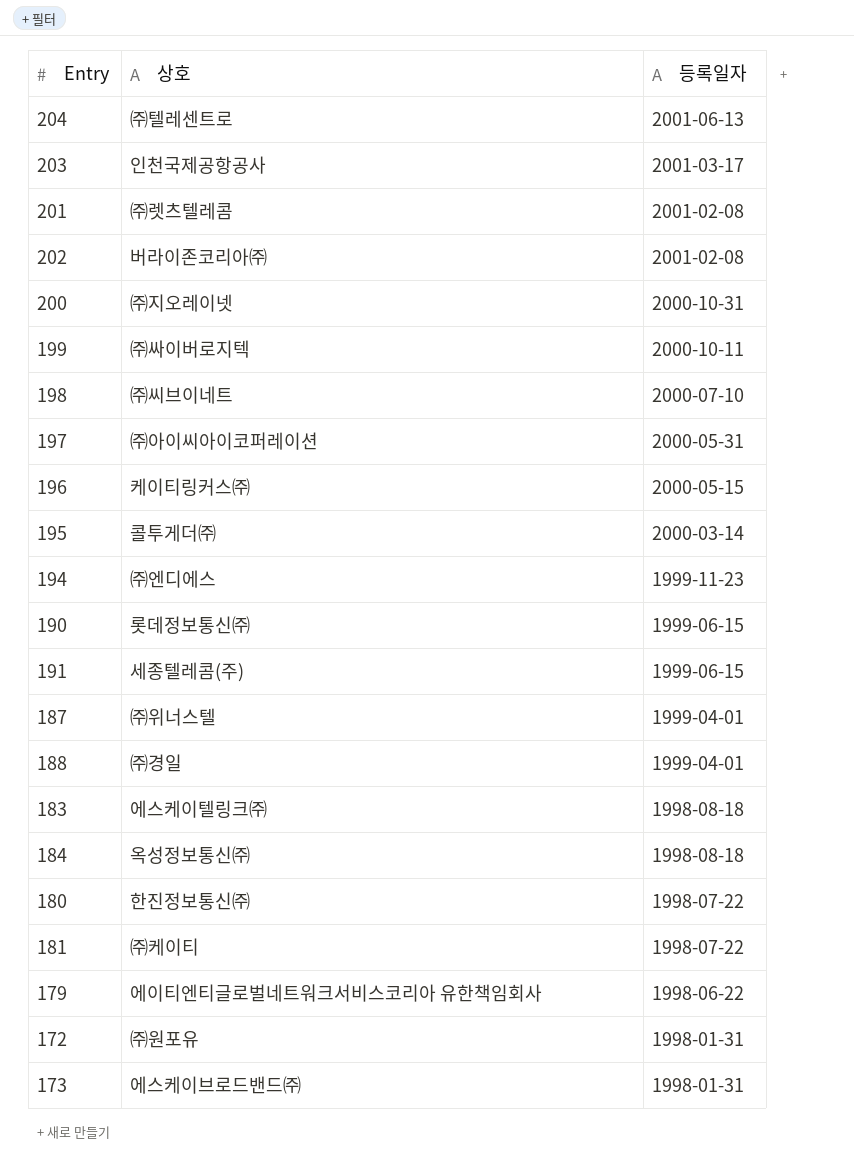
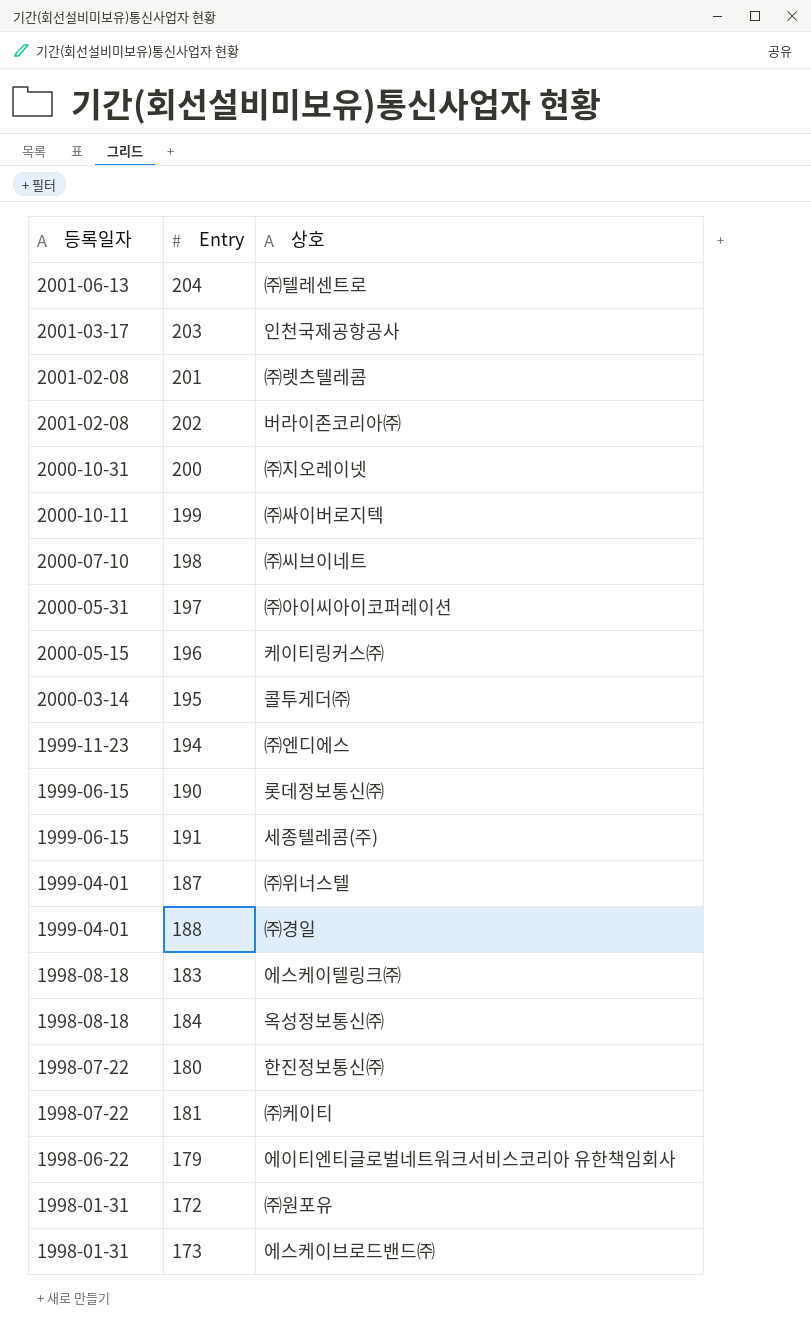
column 등록일자 | position: 3 -> 1

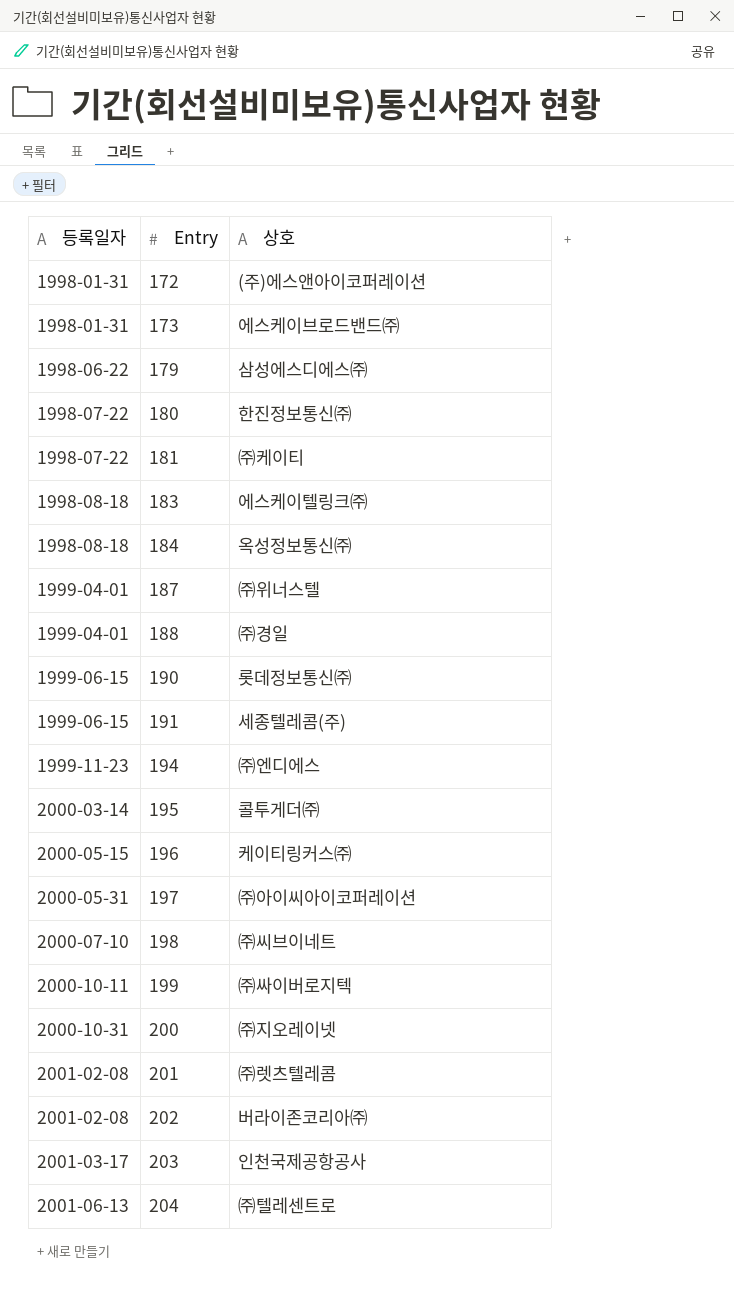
row order: 등록일자 descending -> 등록일자 ascending
172 | 상호: ㈜원포유 -> (주)에스앤아이코퍼레이션
179 | 상호: 에이티엔티글로벌네트워크서비스코리아 유한책임회사 -> 삼성에스디에스㈜

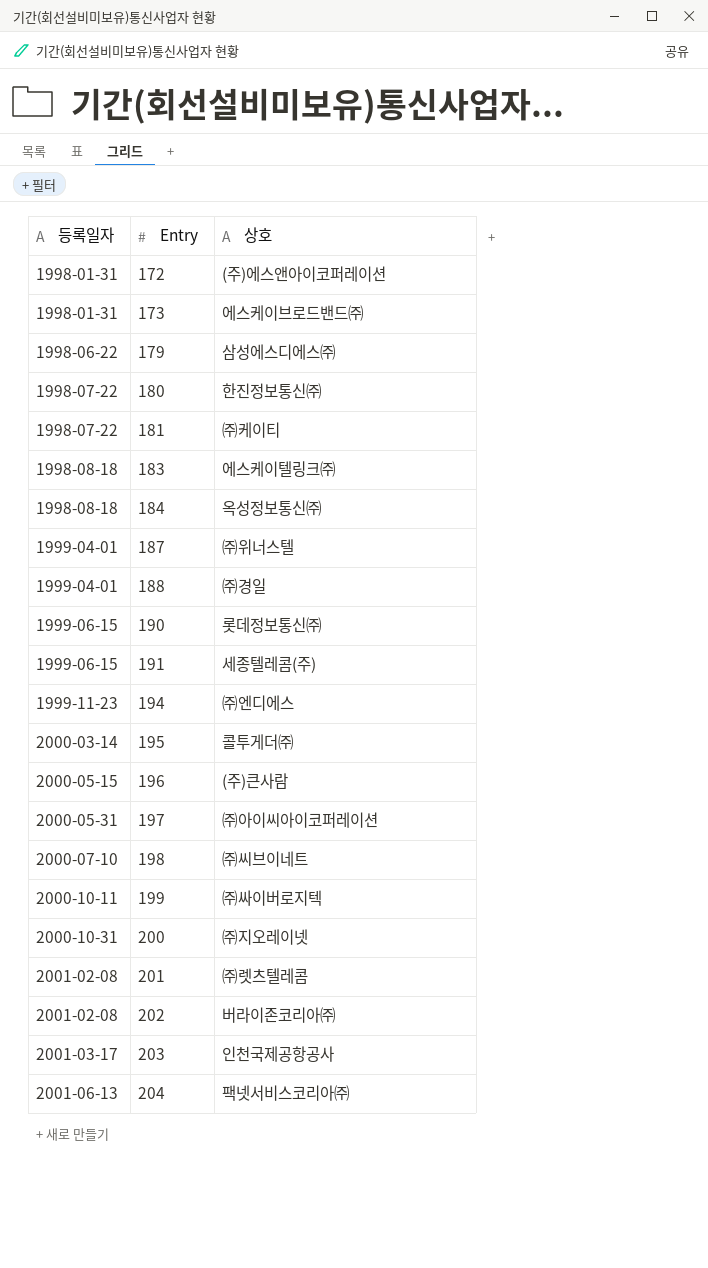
196 | 상호: 케이티링커스㈜ -> (주)큰사람
204 | 상호: ㈜텔레센트로 -> 팩넷서비스코리아㈜

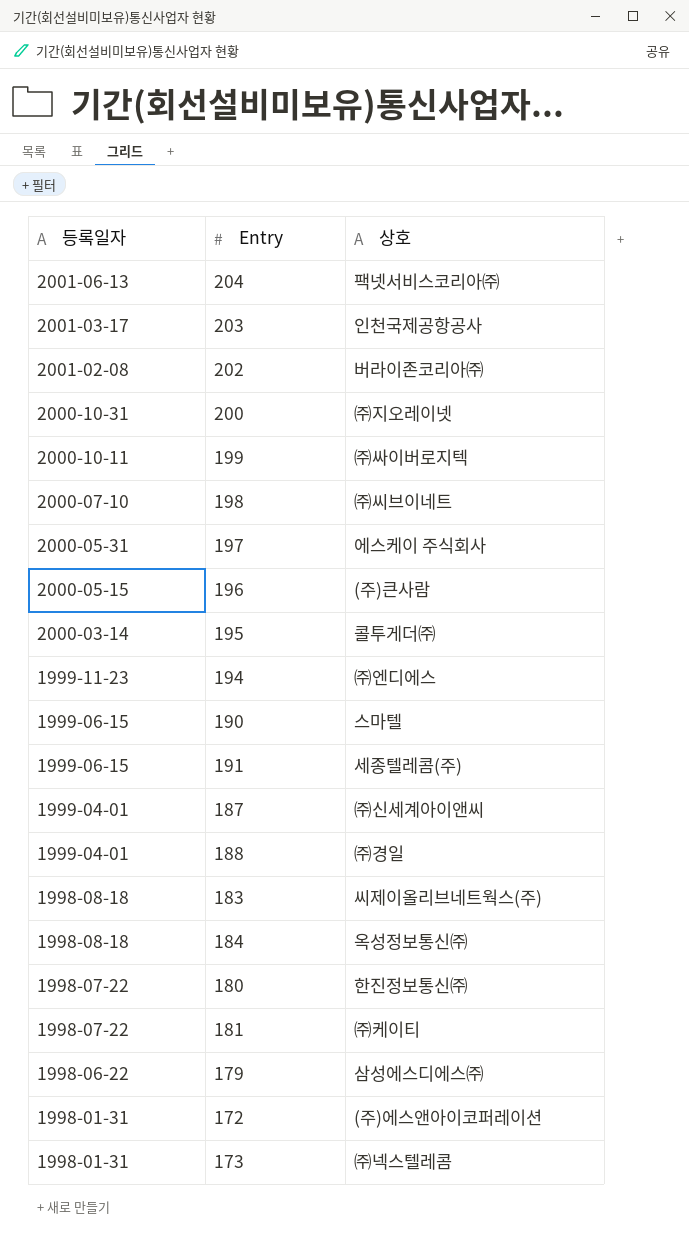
row order: 등록일자 ascending -> 등록일자 descending
row 201: 2001-02-08 | ㈜렛츠텔레콤 -> none
197 | 상호: ㈜아이씨아이코퍼레이션 -> 에스케이 주식회사
190 | 상호: 롯데정보통신㈜ -> 스마텔
187 | 상호: ㈜위너스텔 -> ㈜신세계아이앤씨
183 | 상호: 에스케이텔링크㈜ -> 씨제이올리브네트웍스(주)
173 | 상호: 에스케이브로드밴드㈜ -> ㈜넥스텔레콤

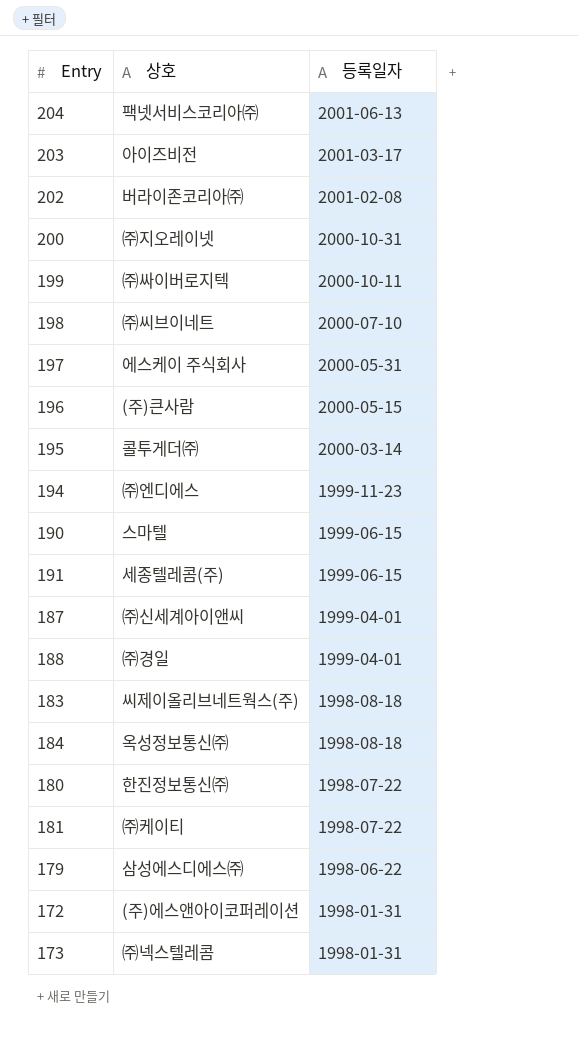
column 등록일자 | position: 1 -> 3
203 | 상호: 인천국제공항공사 -> 아이즈비전

